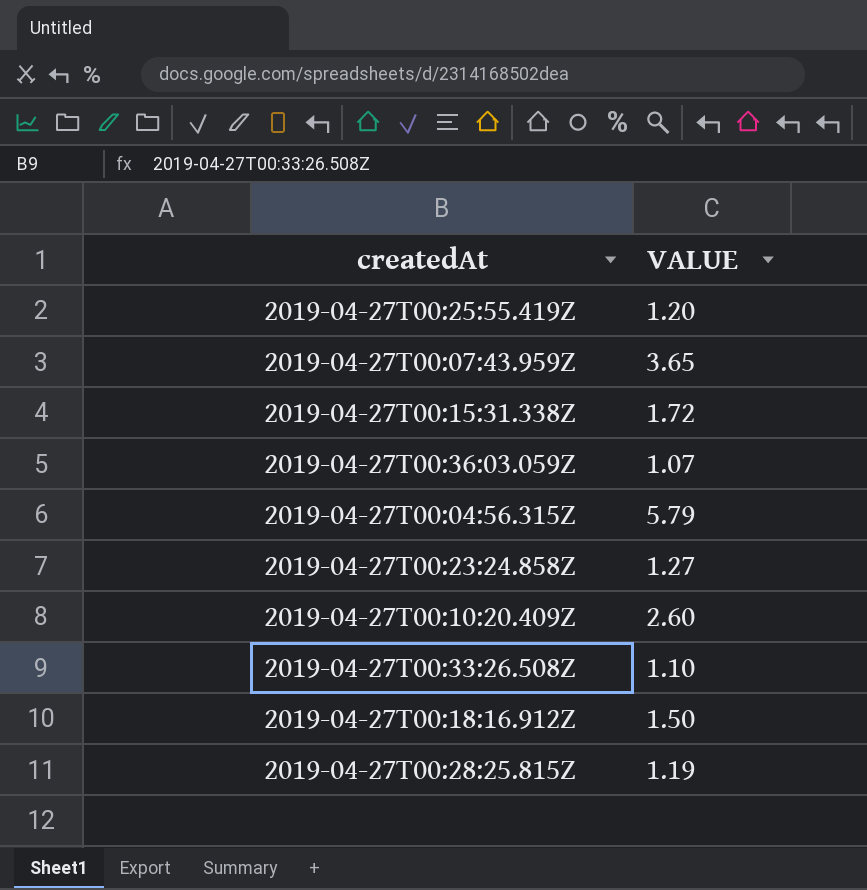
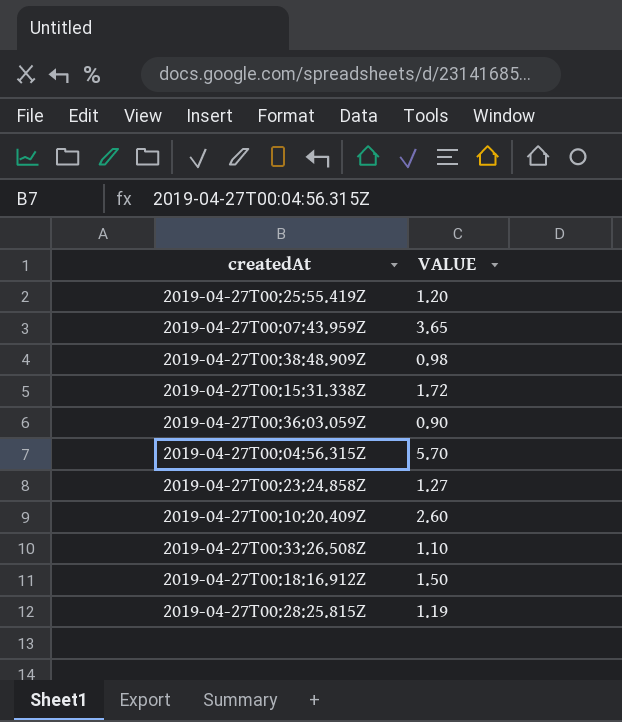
row 2019-04-27T00:38:48.909Z: none -> 0.98
2019-04-27T00:36:03.059Z | VALUE: 1.07 -> 0.90
2019-04-27T00:04:56.315Z | VALUE: 5.79 -> 5.70

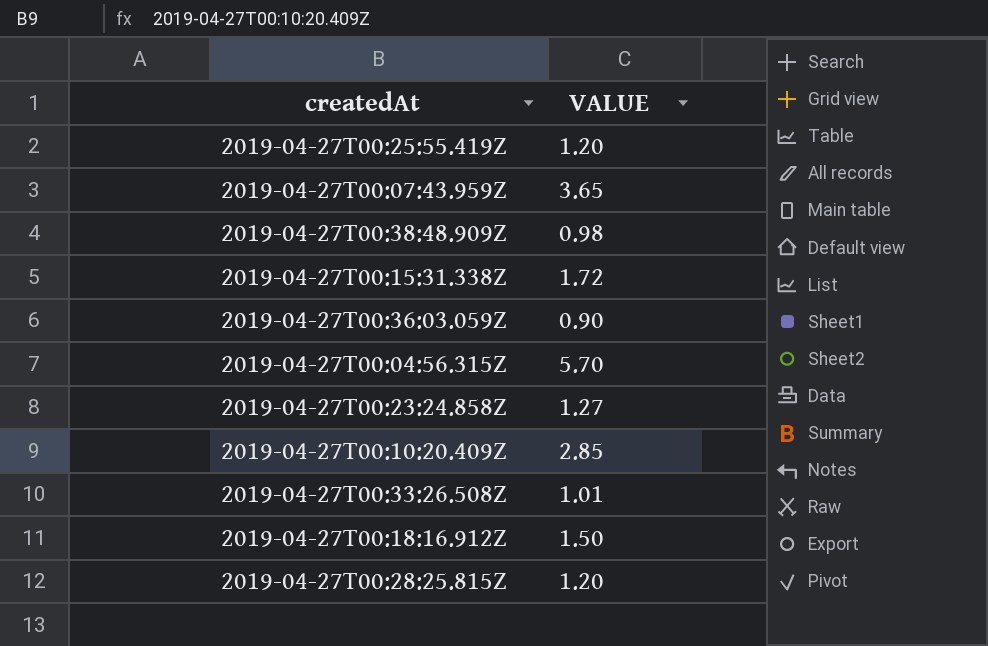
2019-04-27T00:10:20.409Z | VALUE: 2.60 -> 2.85
2019-04-27T00:33:26.508Z | VALUE: 1.10 -> 1.01
2019-04-27T00:28:25.815Z | VALUE: 1.19 -> 1.20

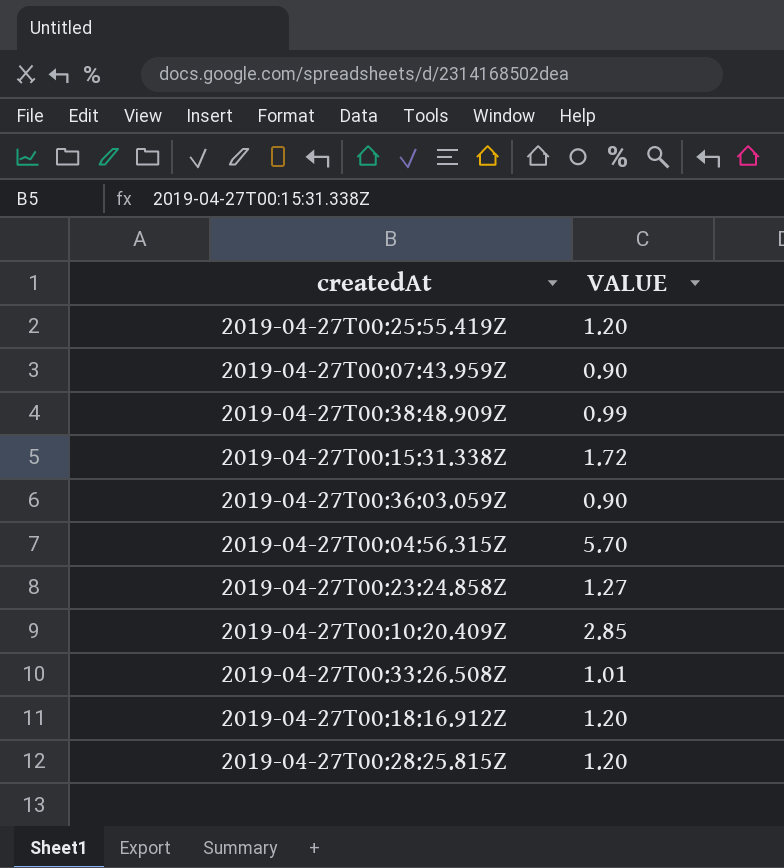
2019-04-27T00:07:43.959Z | VALUE: 3.65 -> 0.90
2019-04-27T00:38:48.909Z | VALUE: 0.98 -> 0.99
2019-04-27T00:18:16.912Z | VALUE: 1.50 -> 1.20

